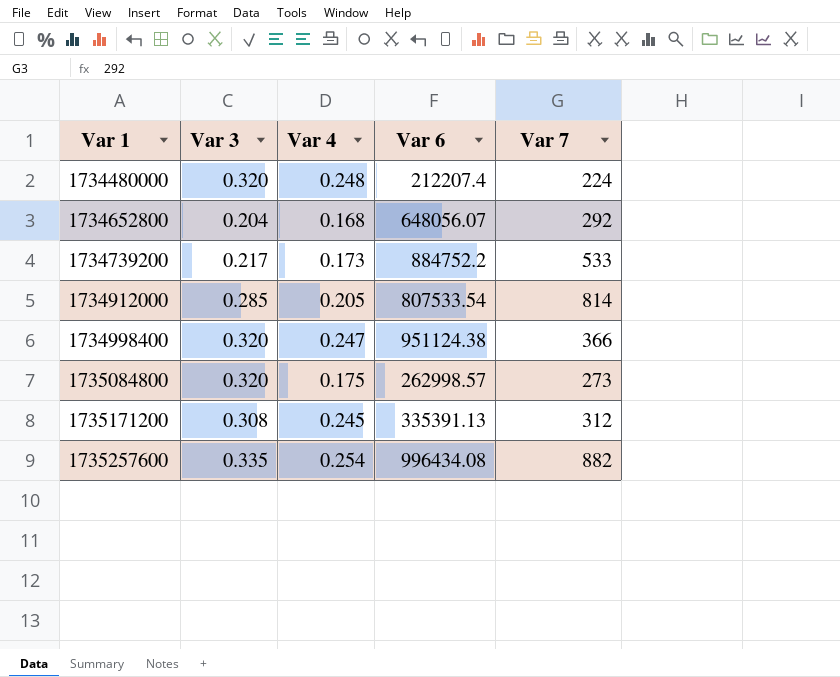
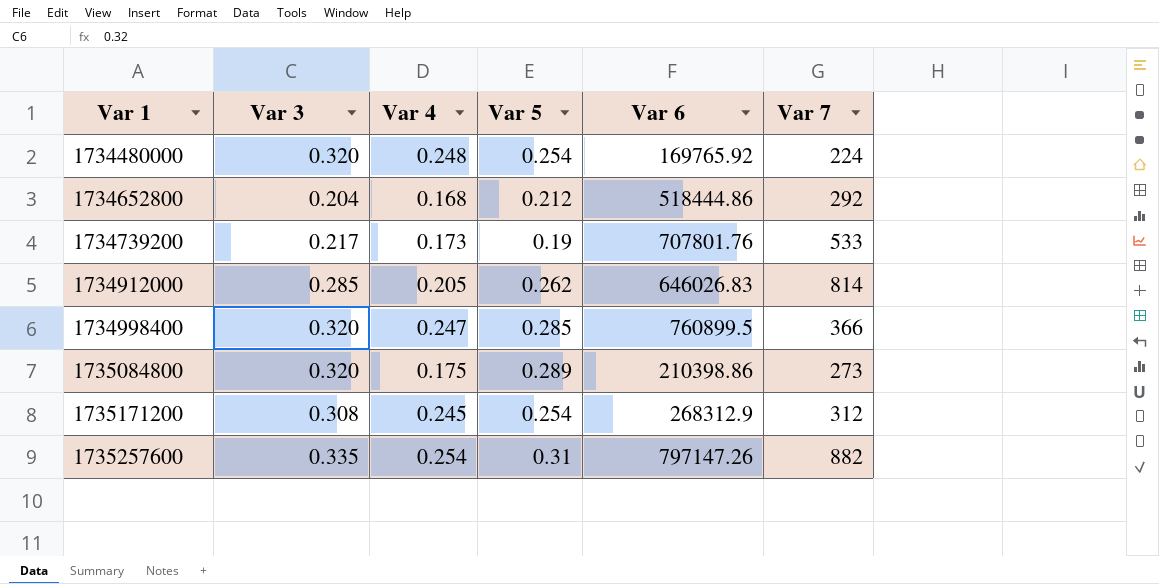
column Var 5 | position: none -> 4
1734480000 | Var 6: 212207.4 -> 169765.92
1734652800 | Var 6: 648056.07 -> 518444.86
1734739200 | Var 6: 884752.2 -> 707801.76
1734912000 | Var 6: 807533.54 -> 646026.83
1734998400 | Var 6: 951124.38 -> 760899.5
1735084800 | Var 6: 262998.57 -> 210398.86
1735171200 | Var 6: 335391.13 -> 268312.9
1735257600 | Var 6: 996434.08 -> 797147.26

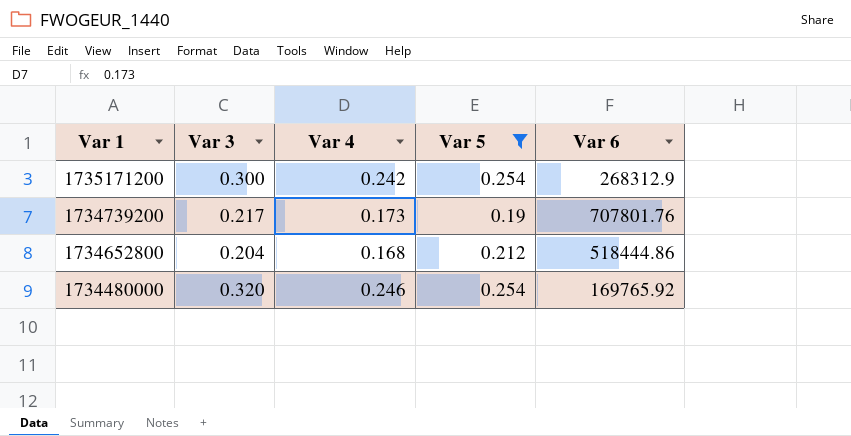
filter: none -> Var 5 <= 0.254
row order: Var 1 ascending -> Var 1 descending
column Var 7 | position: 6 -> none
1735171200 | Var 3: 0.308 -> 0.300
1735171200 | Var 4: 0.245 -> 0.242
1734480000 | Var 4: 0.248 -> 0.246

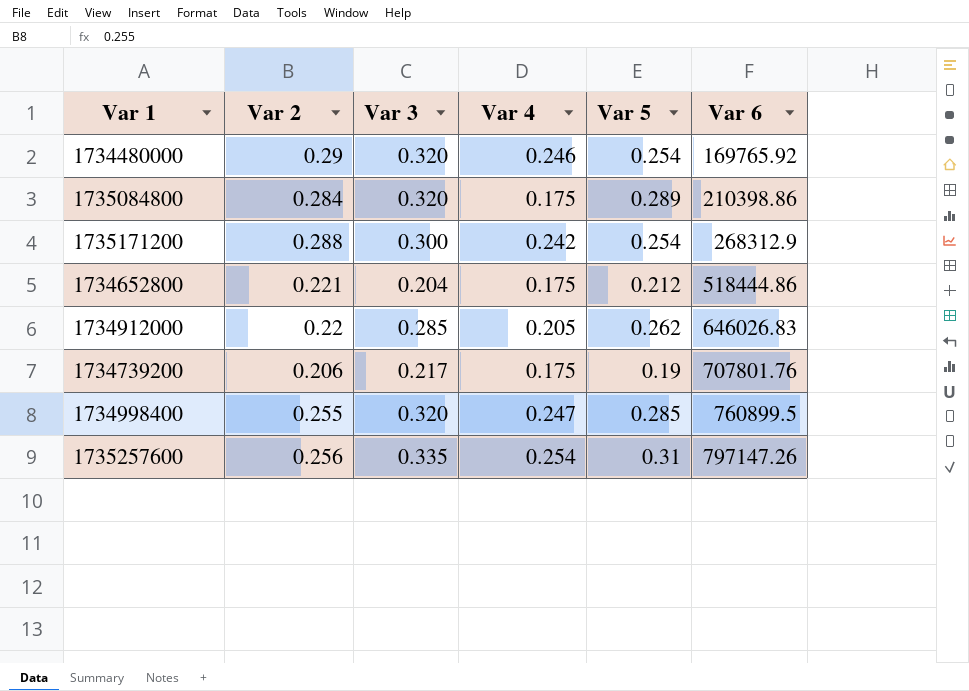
filter: Var 5 <= 0.254 -> none
row order: Var 1 descending -> Var 6 ascending
column Var 2 | position: none -> 2
1734652800 | Var 4: 0.168 -> 0.175
1734739200 | Var 4: 0.173 -> 0.175

